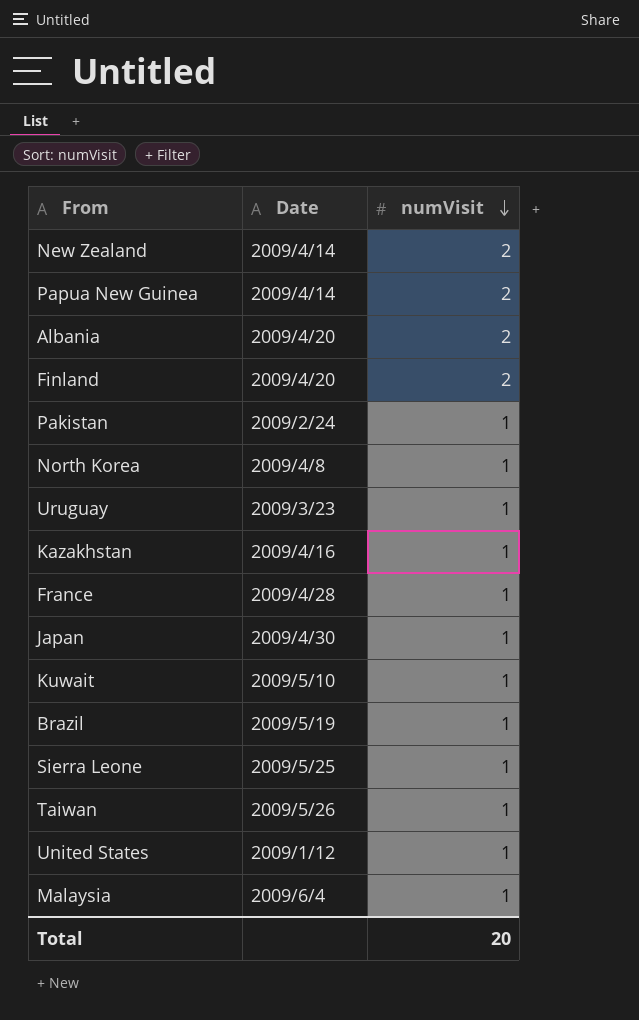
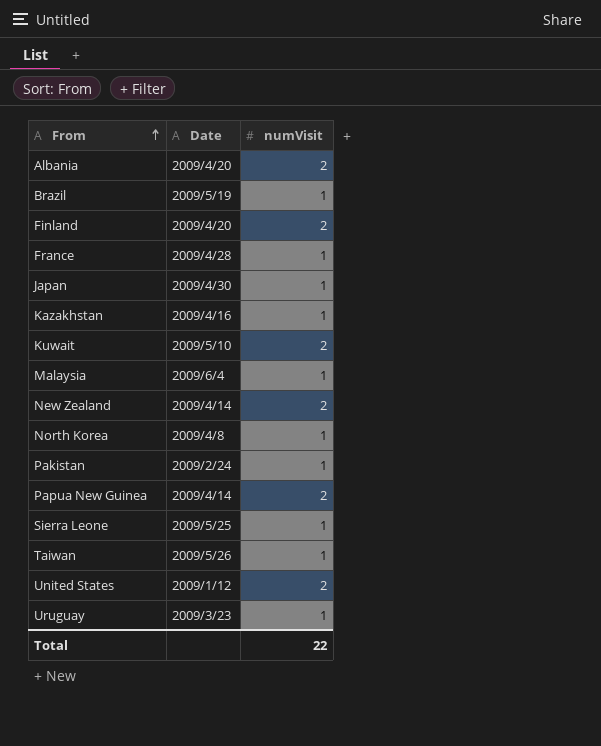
row order: numVisit descending -> From ascending
Kuwait | numVisit: 1 -> 2
United States | numVisit: 1 -> 2
Total | numVisit: 20 -> 22

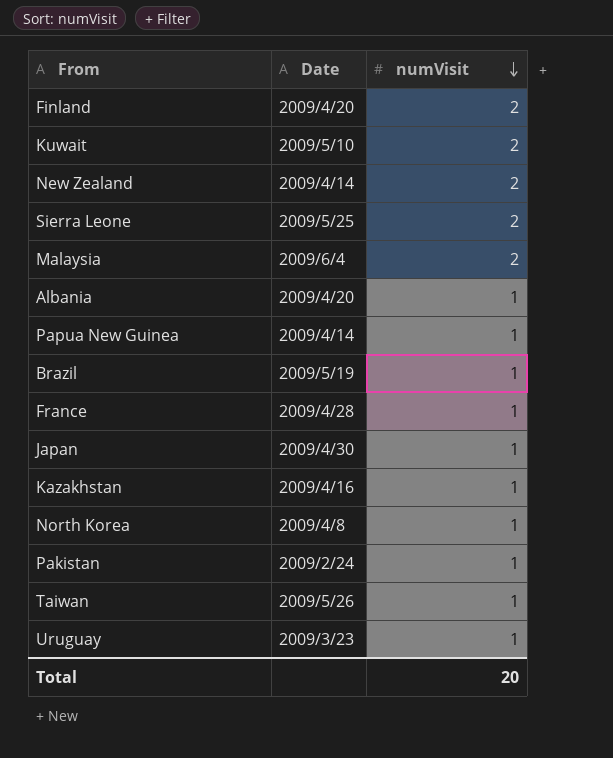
row order: From ascending -> numVisit descending
row United States: 2009/1/12 | 2 -> none
Sierra Leone | numVisit: 1 -> 2
Malaysia | numVisit: 1 -> 2
Albania | numVisit: 2 -> 1
Papua New Guinea | numVisit: 2 -> 1
Total | numVisit: 22 -> 20

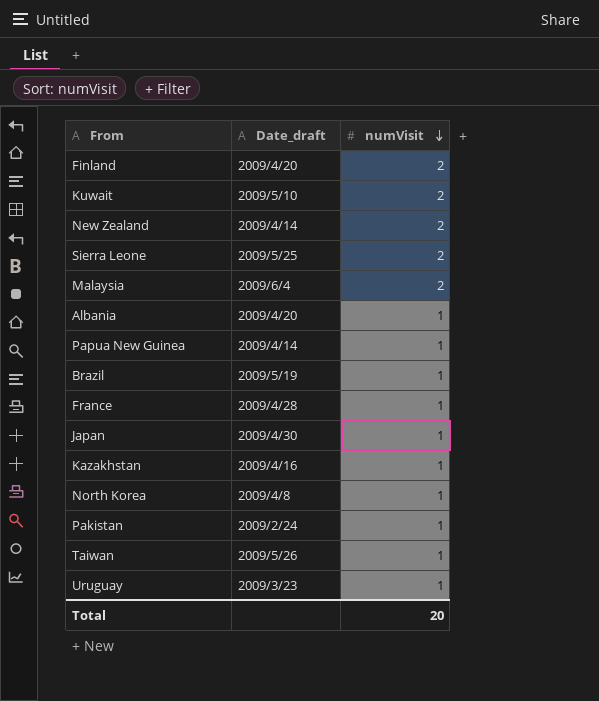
column name: Date -> Date_draft

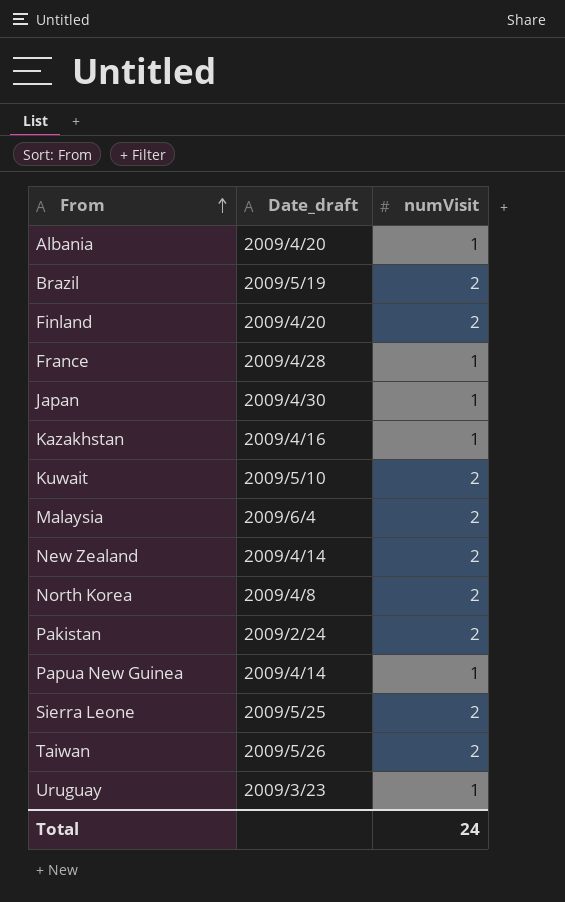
row order: numVisit descending -> From ascending
Brazil | numVisit: 1 -> 2
North Korea | numVisit: 1 -> 2
Pakistan | numVisit: 1 -> 2
Taiwan | numVisit: 1 -> 2
Total | numVisit: 20 -> 24

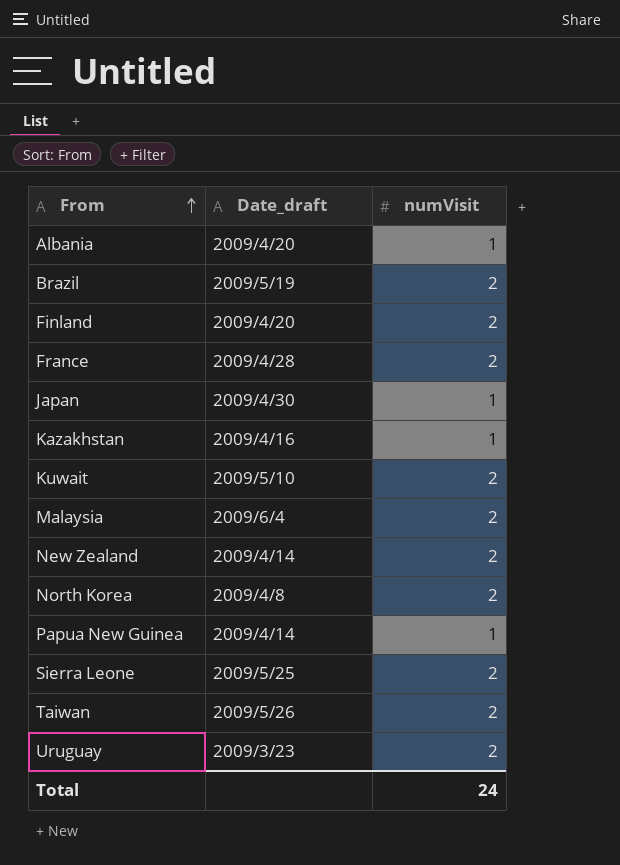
row Pakistan: 2009/2/24 | 2 -> none
France | numVisit: 1 -> 2
Uruguay | numVisit: 1 -> 2

